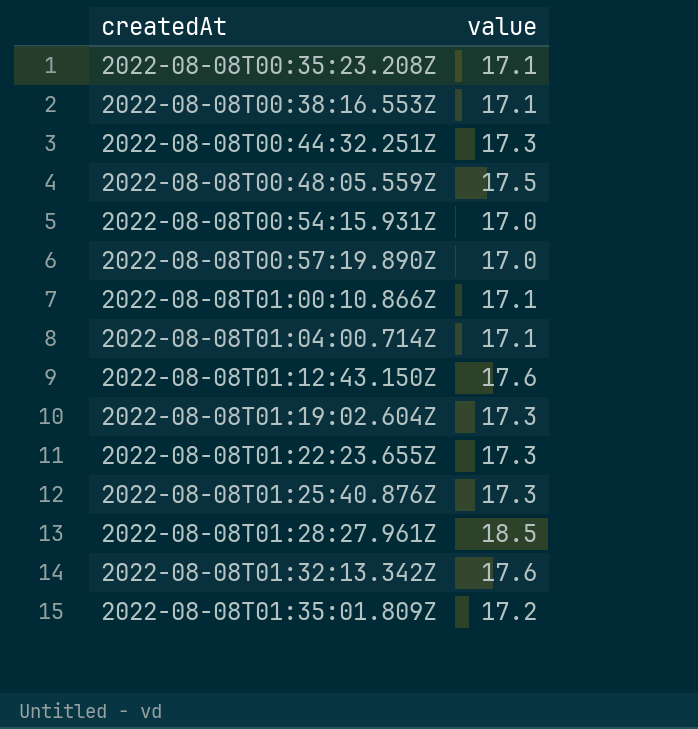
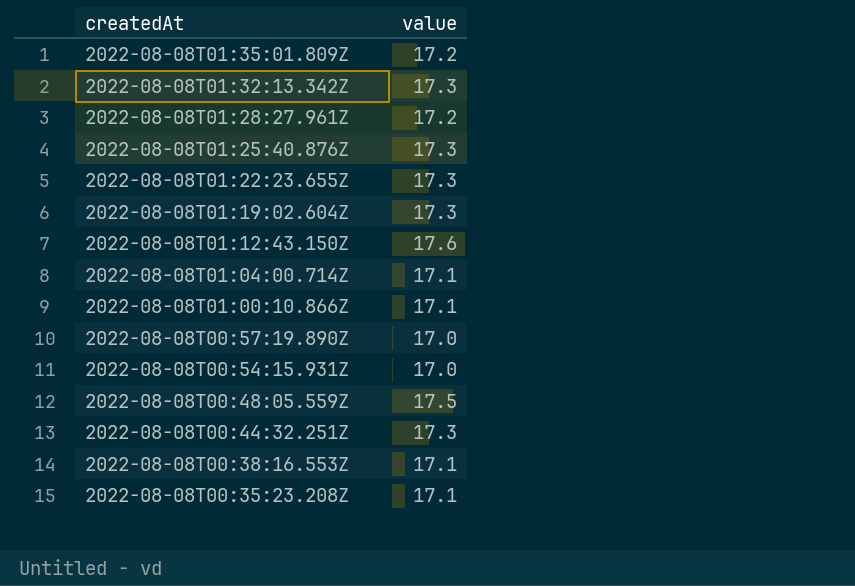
row order: createdAt ascending -> createdAt descending
2022-08-08T01:32:13.342Z | value: 17.6 -> 17.3
2022-08-08T01:28:27.961Z | value: 18.5 -> 17.2

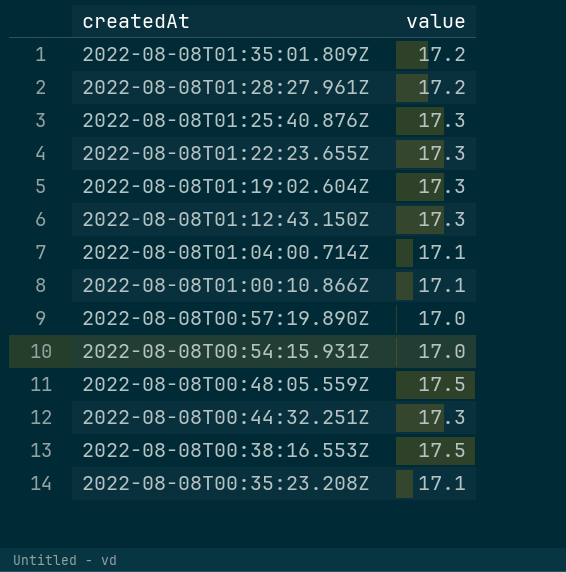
row 2022-08-08T01:32:13.342Z: 17.3 -> none
2022-08-08T01:12:43.150Z | value: 17.6 -> 17.3
2022-08-08T00:38:16.553Z | value: 17.1 -> 17.5

